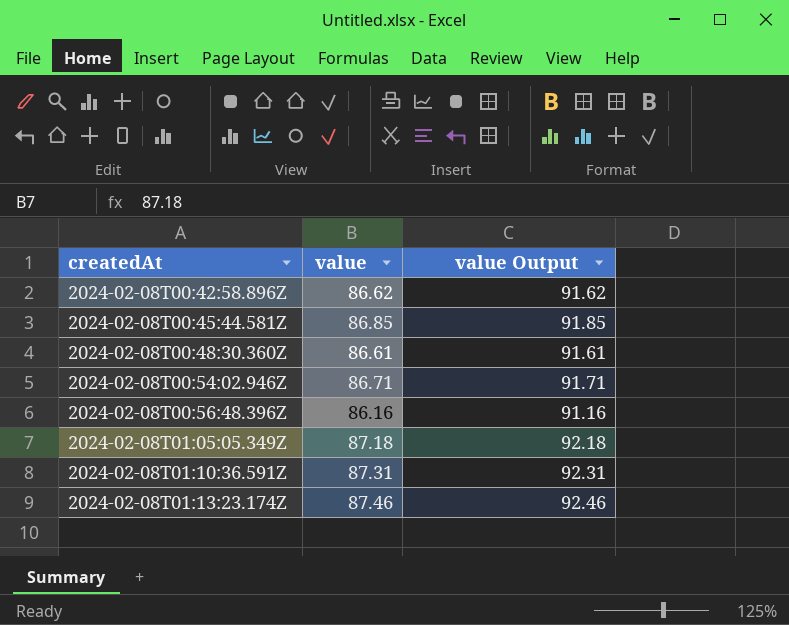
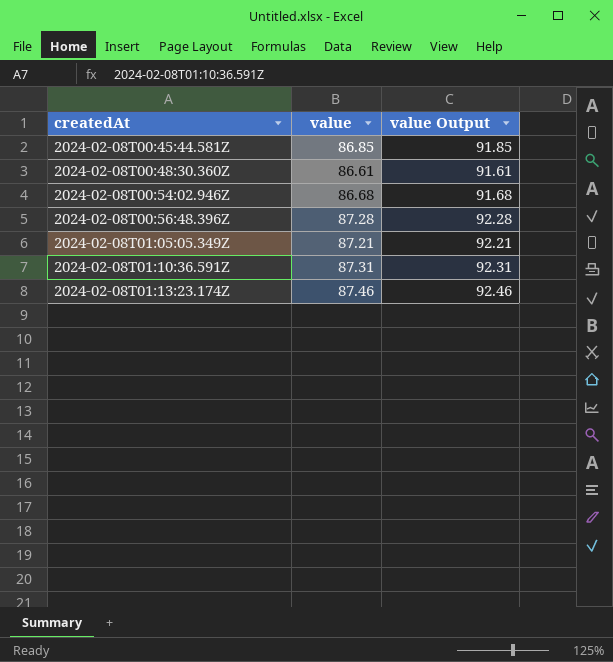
row 2024-02-08T00:42:58.896Z: 86.62 | 91.62 -> none
2024-02-08T00:54:02.946Z | value: 86.71 -> 86.68
2024-02-08T00:54:02.946Z | value Output: 91.71 -> 91.68
2024-02-08T00:56:48.396Z | value: 86.16 -> 87.28
2024-02-08T00:56:48.396Z | value Output: 91.16 -> 92.28
2024-02-08T01:05:05.349Z | value: 87.18 -> 87.21
2024-02-08T01:05:05.349Z | value Output: 92.18 -> 92.21

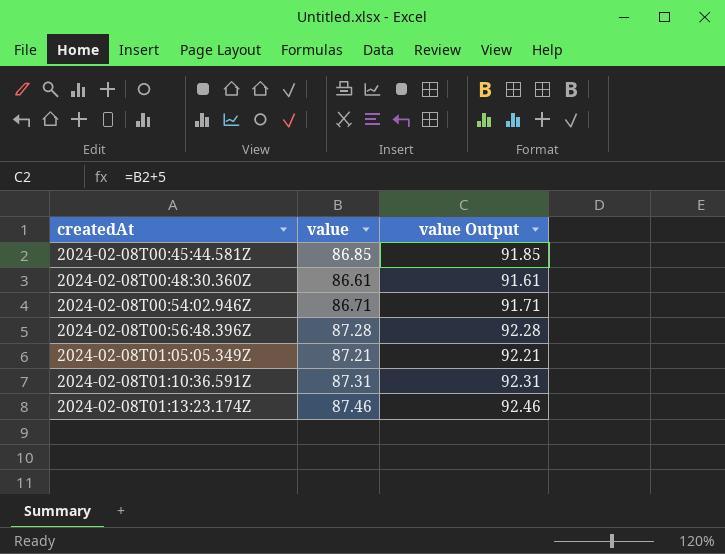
2024-02-08T00:54:02.946Z | value: 86.68 -> 86.71
2024-02-08T00:54:02.946Z | value Output: 91.68 -> 91.71

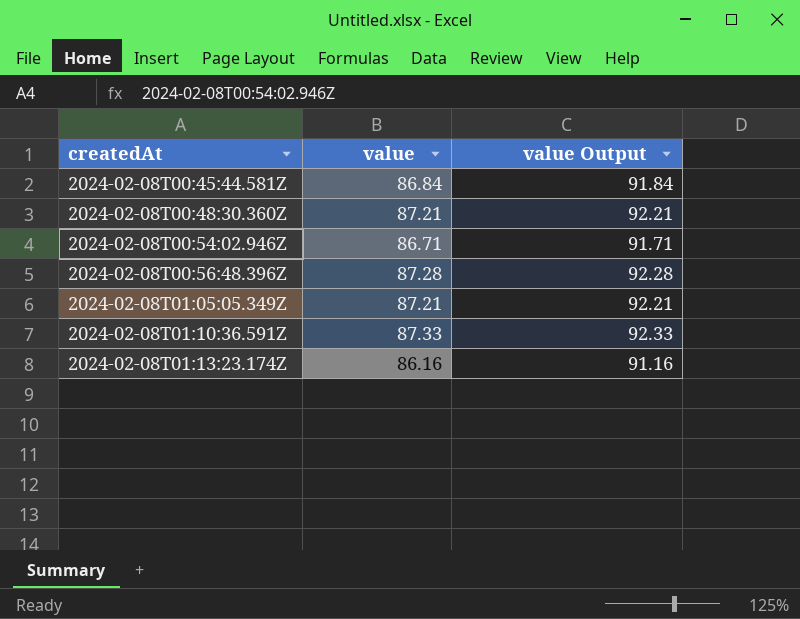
2024-02-08T00:45:44.581Z | value: 86.85 -> 86.84
2024-02-08T00:45:44.581Z | value Output: 91.85 -> 91.84
2024-02-08T00:48:30.360Z | value: 86.61 -> 87.21
2024-02-08T00:48:30.360Z | value Output: 91.61 -> 92.21
2024-02-08T01:10:36.591Z | value: 87.31 -> 87.33
2024-02-08T01:10:36.591Z | value Output: 92.31 -> 92.33
2024-02-08T01:13:23.174Z | value: 87.46 -> 86.16
2024-02-08T01:13:23.174Z | value Output: 92.46 -> 91.16

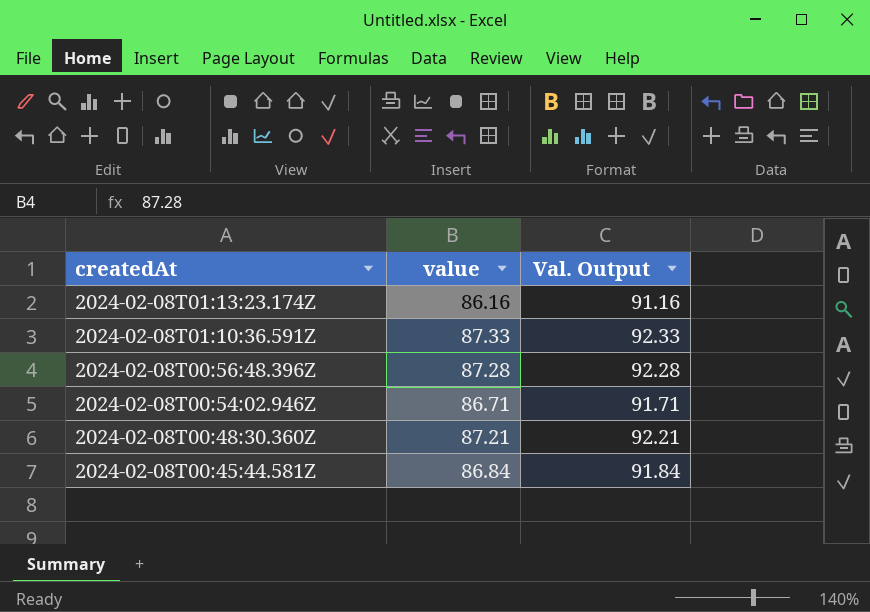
row order: createdAt ascending -> createdAt descending
column name: value Output -> Val. Output
row 2024-02-08T01:05:05.349Z: 87.21 | 92.21 -> none

